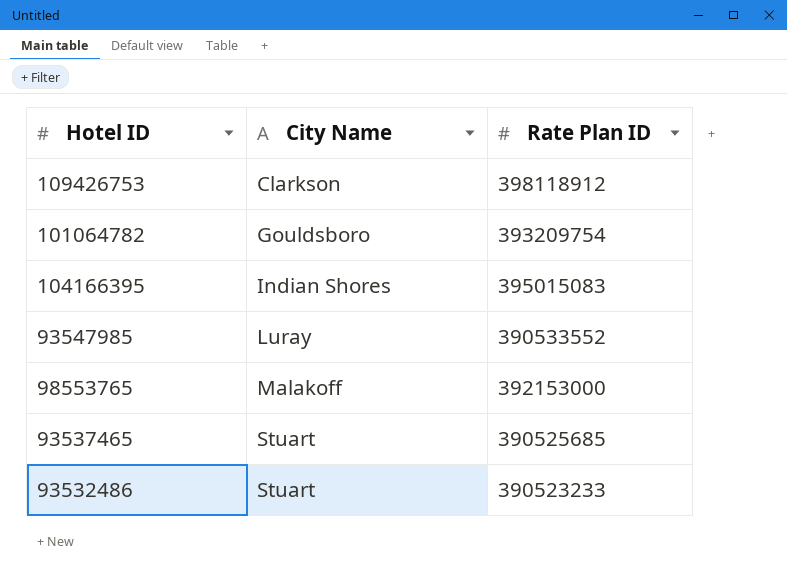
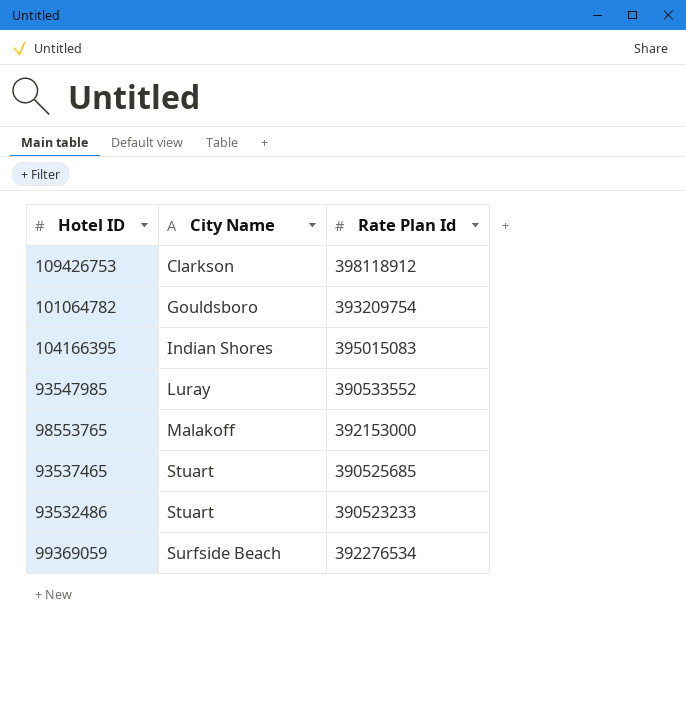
column name: Rate Plan ID -> Rate Plan Id
row 99369059: none -> Surfside Beach | 392276534

